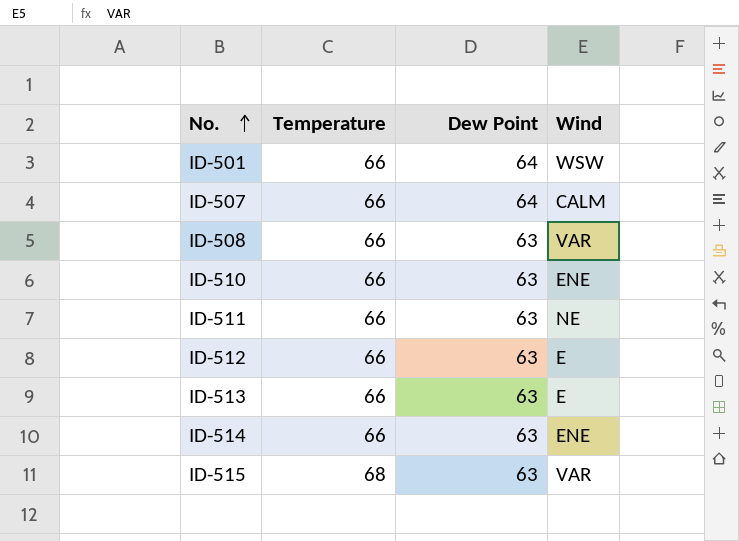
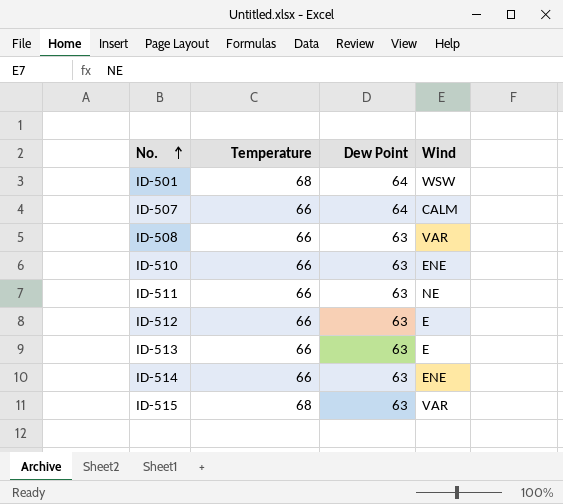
ID-501 | Temperature: 66 -> 68

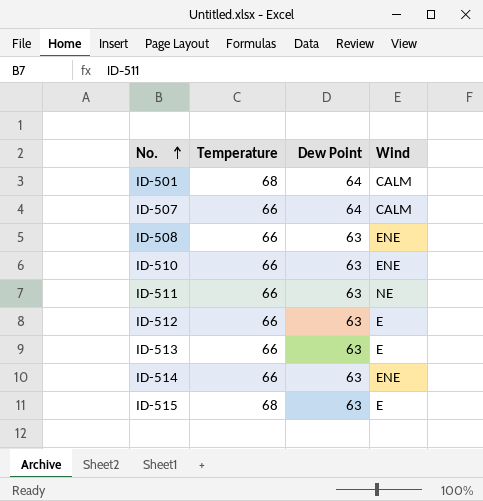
ID-501 | Wind: WSW -> CALM
ID-508 | Wind: VAR -> ENE
ID-515 | Wind: VAR -> E

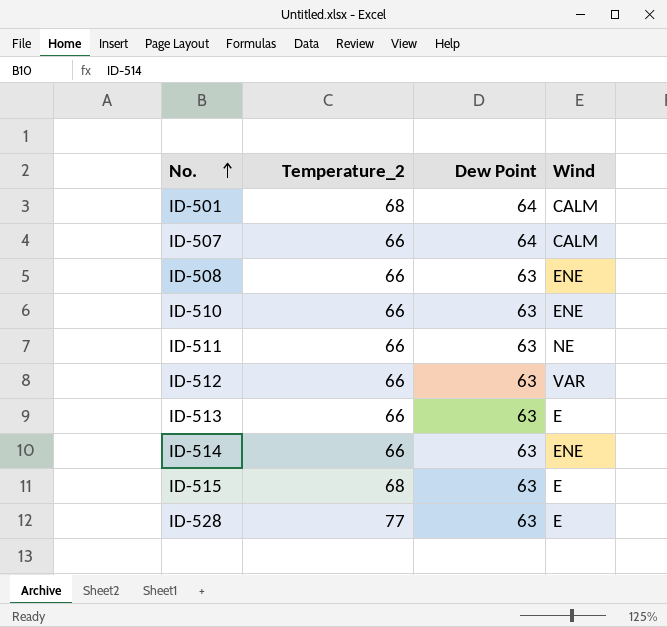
column name: Temperature -> Temperature_2
ID-512 | Wind: E -> VAR
row ID-528: none -> 77 | 63 | E

